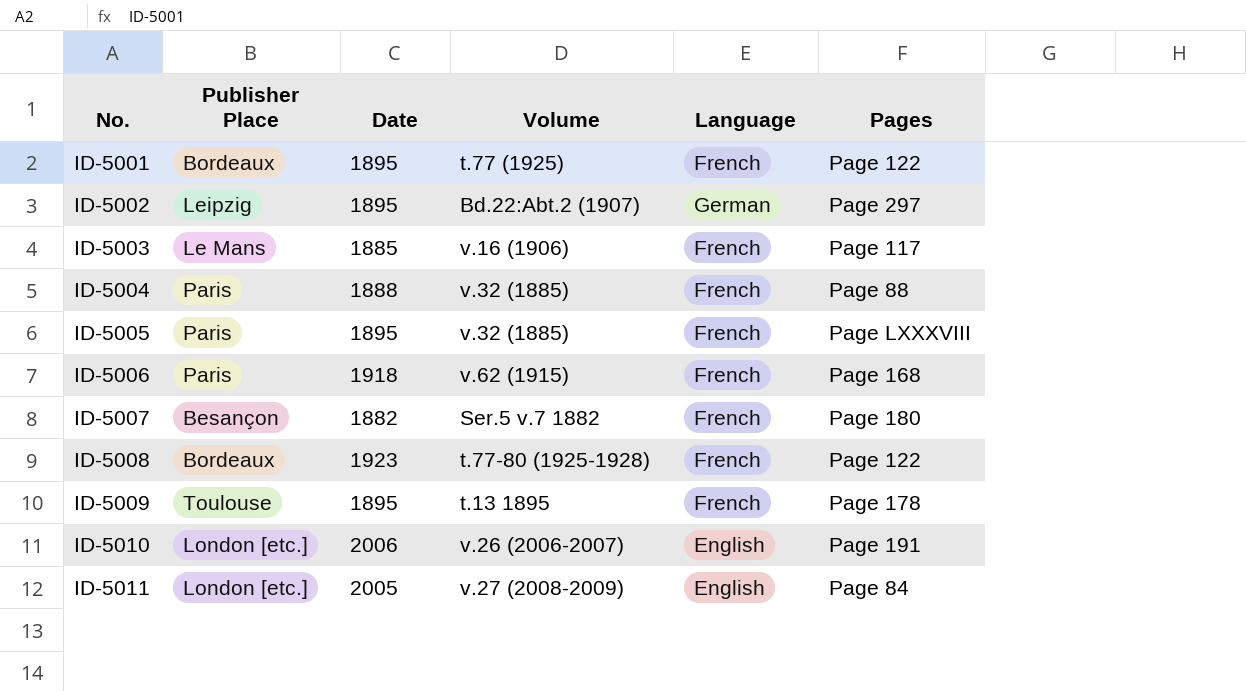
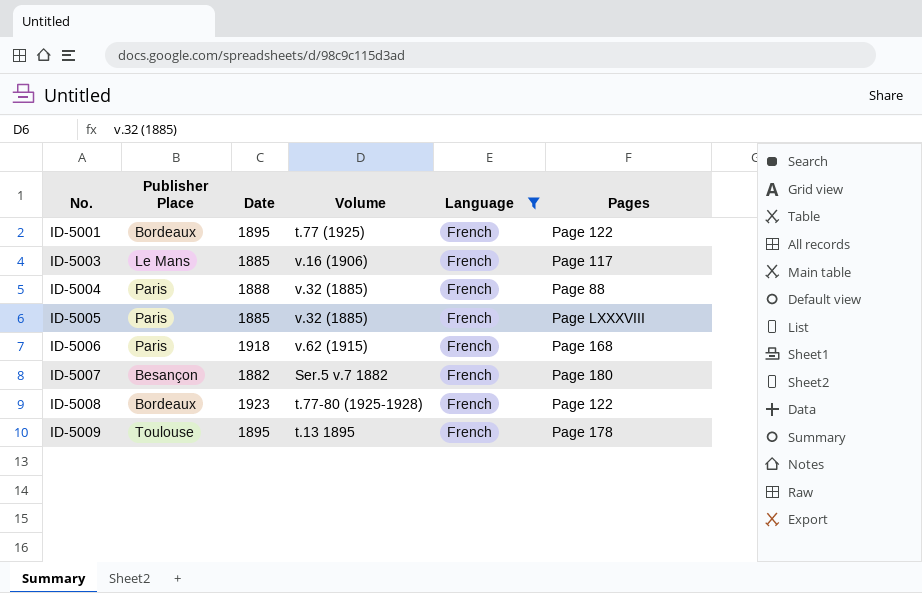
filter: none -> Language = French
ID-5005 | Date: 1895 -> 1885

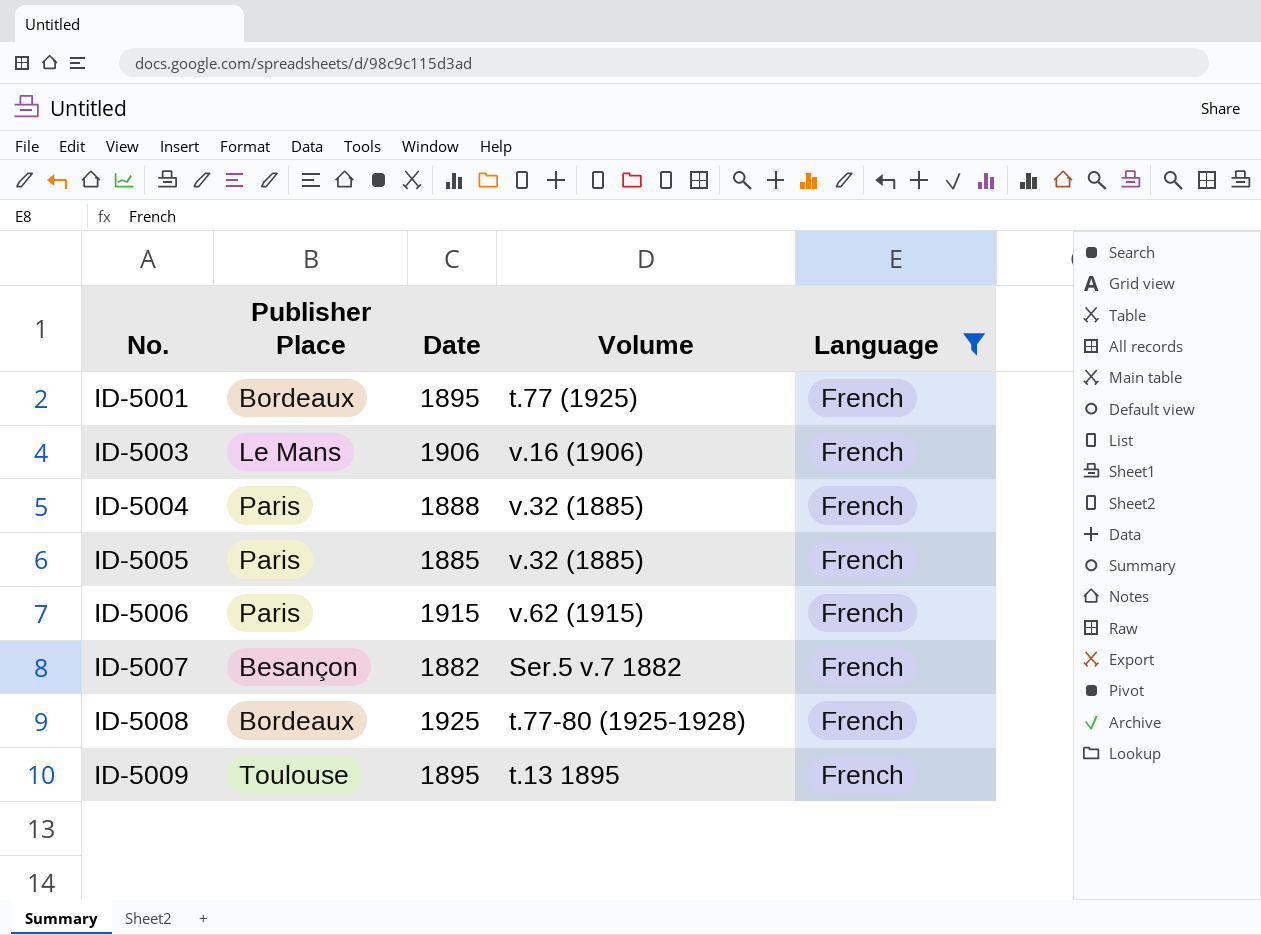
column Pages | position: 6 -> none
ID-5003 | Date: 1885 -> 1906
ID-5006 | Date: 1918 -> 1915
ID-5008 | Date: 1923 -> 1925

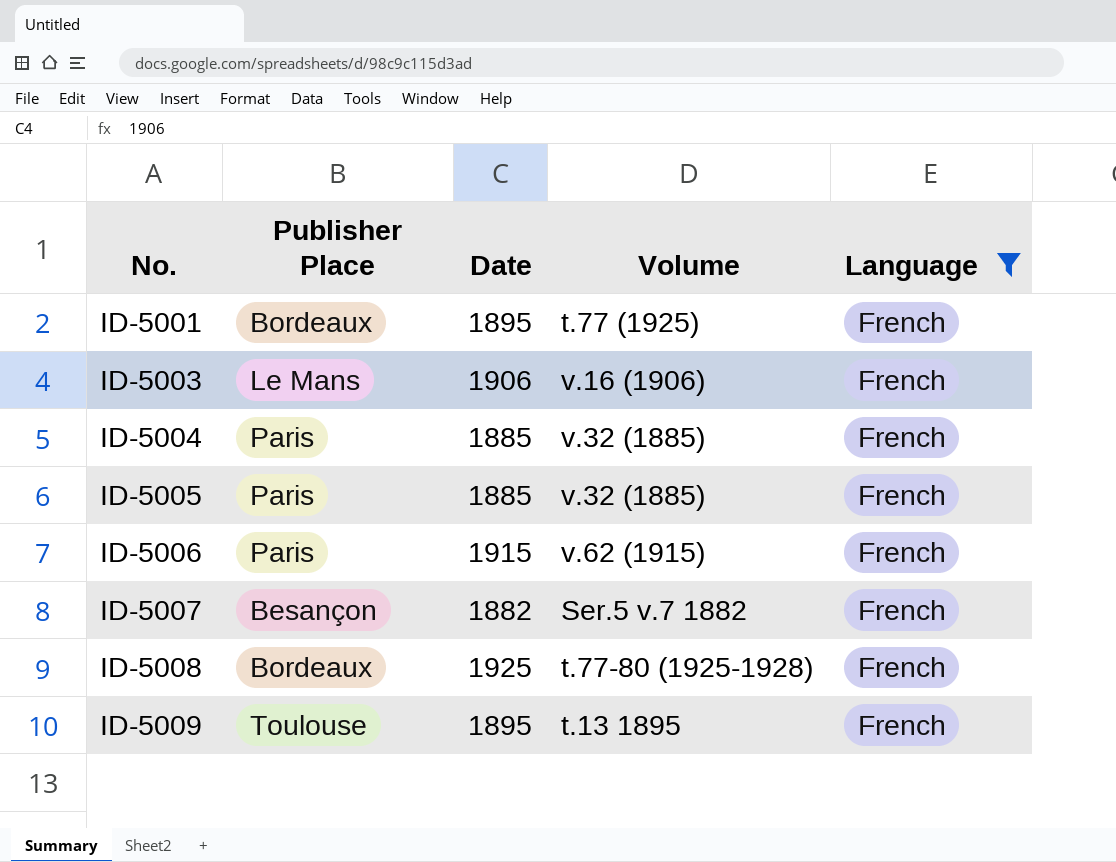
ID-5004 | Date: 1888 -> 1885

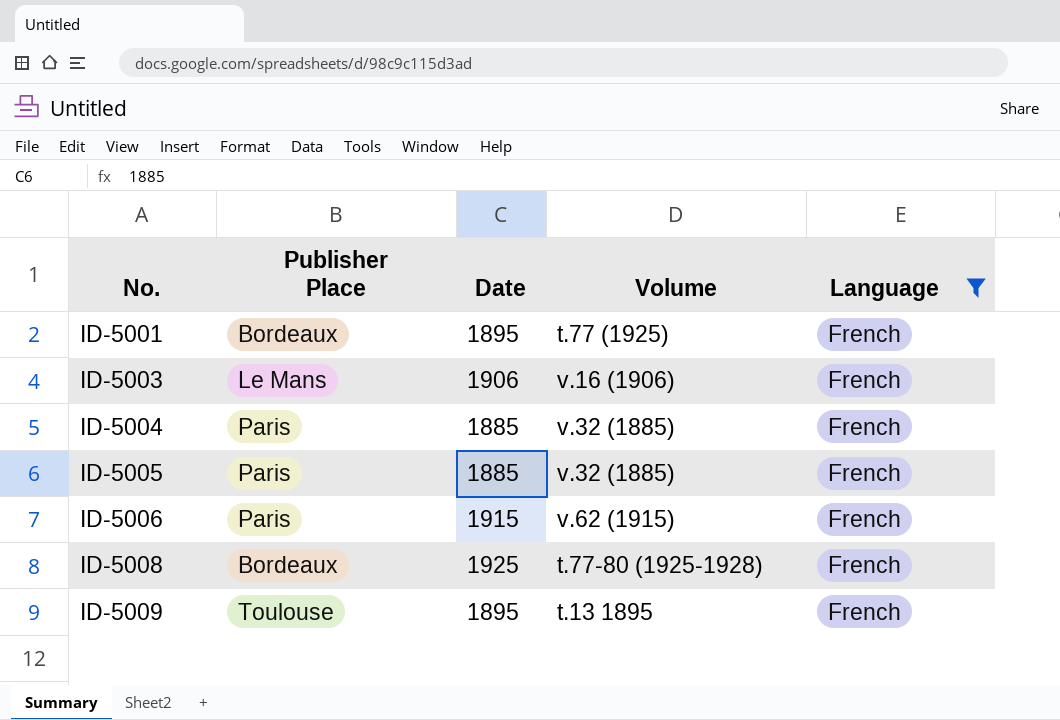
row ID-5007: Besançon | 1882 | Ser.5 v.7 1882 | French -> none

